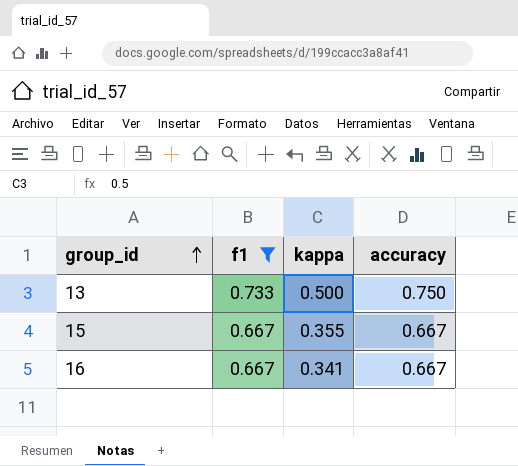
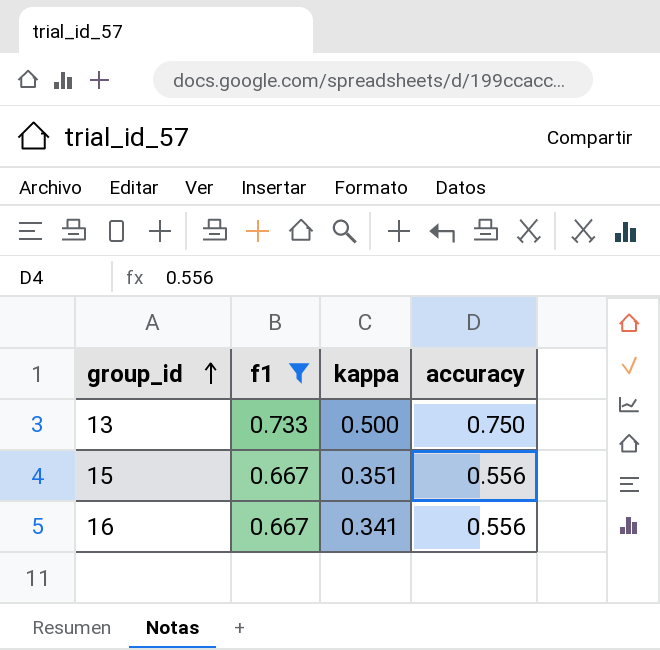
15 | kappa: 0.355 -> 0.351
15 | accuracy: 0.667 -> 0.556
16 | accuracy: 0.667 -> 0.556

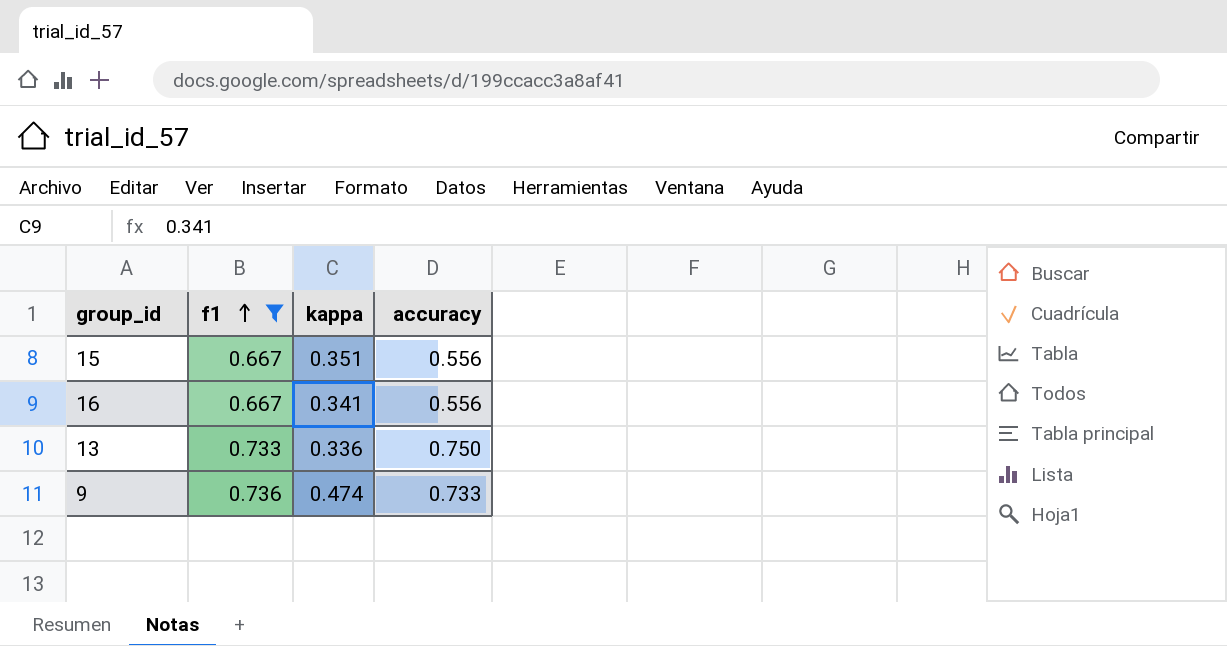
row order: group_id ascending -> f1 ascending
13 | kappa: 0.500 -> 0.336
row 9: none -> 0.736 | 0.474 | 0.733

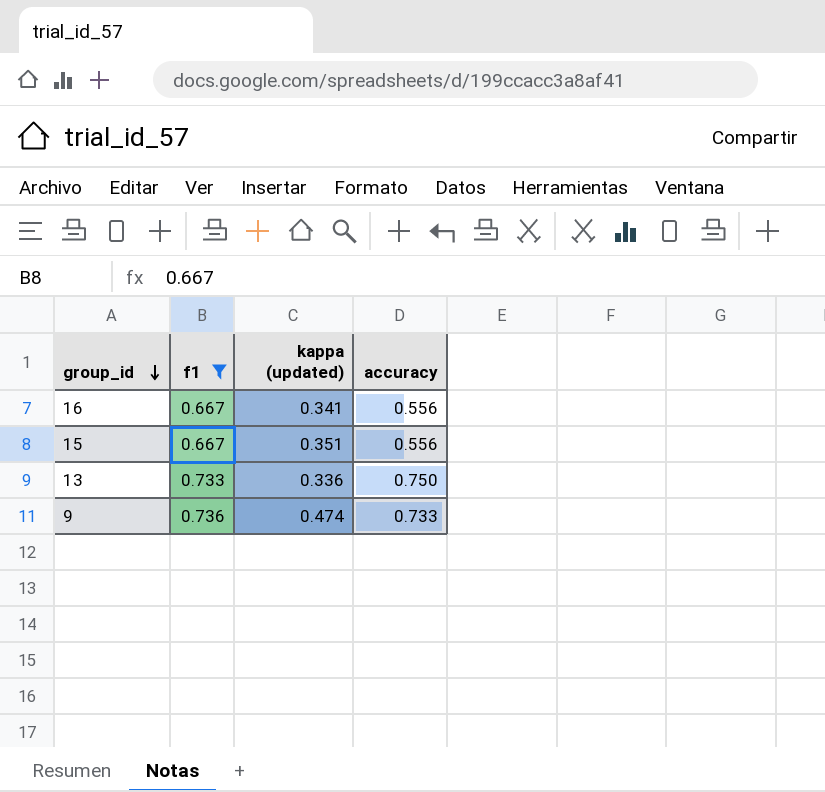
row order: f1 ascending -> group_id descending
column name: kappa -> kappa (updated)

